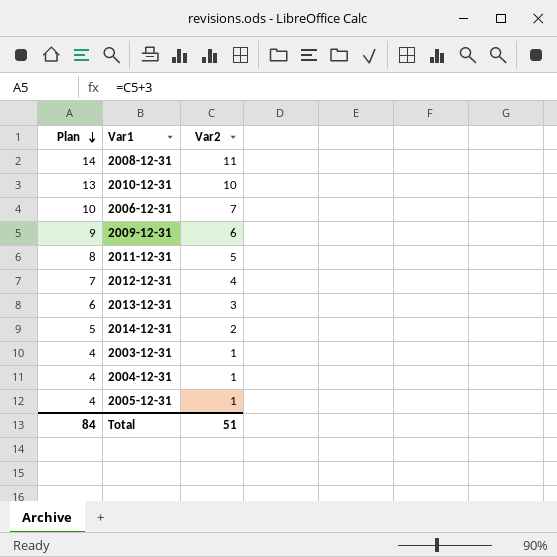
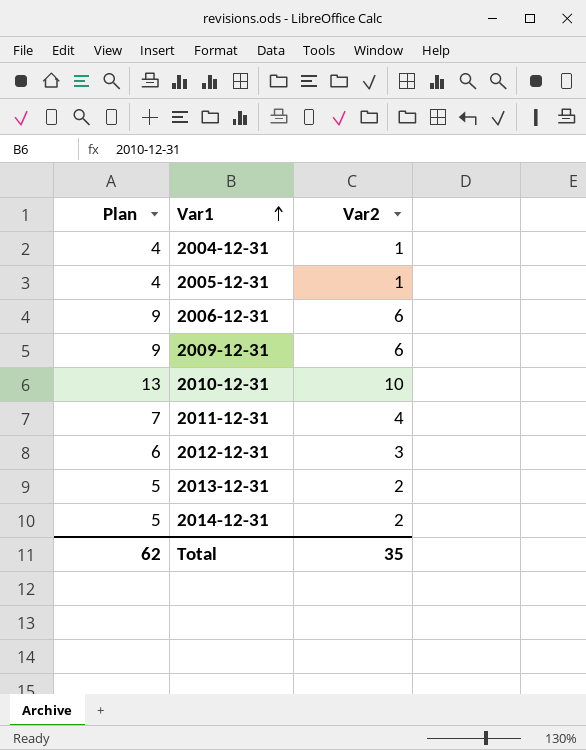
row order: Plan descending -> Var1 ascending
row 2008-12-31: 14 | 11 -> none
row 2003-12-31: 4 | 1 -> none
2006-12-31 | Plan: 10 -> 9
2006-12-31 | Var2: 7 -> 6
2011-12-31 | Plan: 8 -> 7
2011-12-31 | Var2: 5 -> 4
2012-12-31 | Plan: 7 -> 6
2012-12-31 | Var2: 4 -> 3
2013-12-31 | Plan: 6 -> 5
2013-12-31 | Var2: 3 -> 2
Total | Plan: 84 -> 62
Total | Var2: 51 -> 35

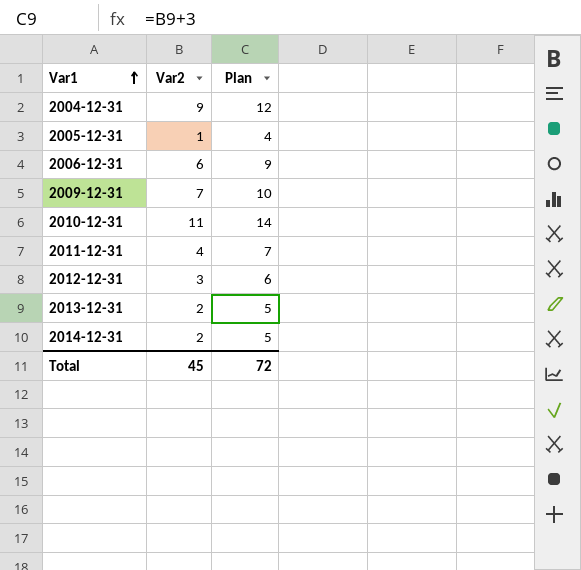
column Plan | position: 1 -> 3
2004-12-31 | Var2: 1 -> 9
2004-12-31 | Plan: 4 -> 12
2009-12-31 | Var2: 6 -> 7
2009-12-31 | Plan: 9 -> 10
2010-12-31 | Var2: 10 -> 11
2010-12-31 | Plan: 13 -> 14
Total | Var2: 35 -> 45
Total | Plan: 62 -> 72

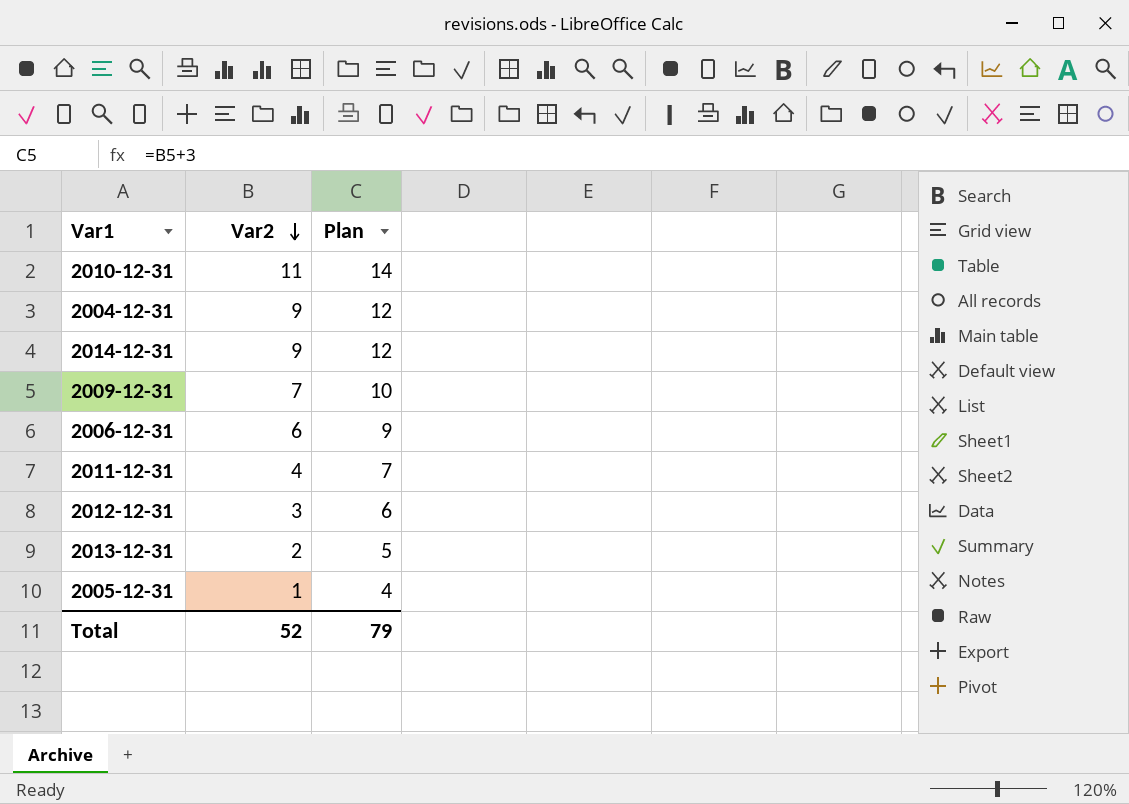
row order: Var1 ascending -> Var2 descending
2014-12-31 | Var2: 2 -> 9
2014-12-31 | Plan: 5 -> 12
Total | Var2: 45 -> 52
Total | Plan: 72 -> 79

